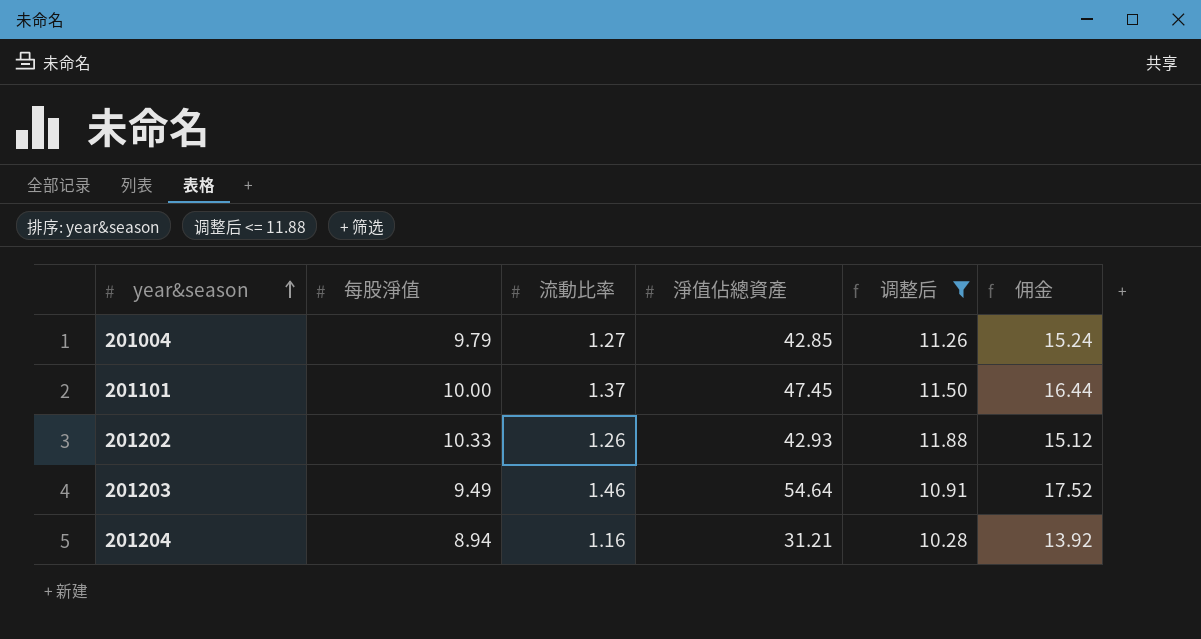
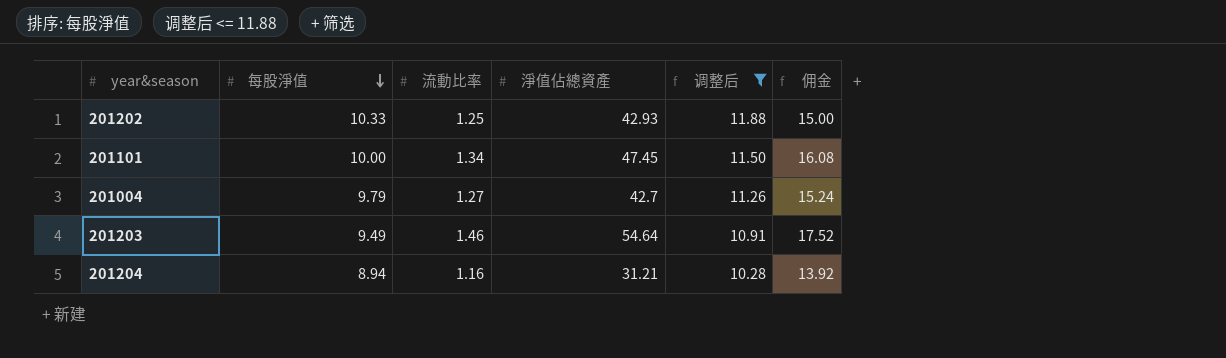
row order: year&season ascending -> 每股淨值 descending
201202 | 流動比率: 1.26 -> 1.25
201202 | 佣金: 15.12 -> 15.00
201101 | 流動比率: 1.37 -> 1.34
201101 | 佣金: 16.44 -> 16.08
201004 | 淨值佔總資產: 42.85 -> 42.7

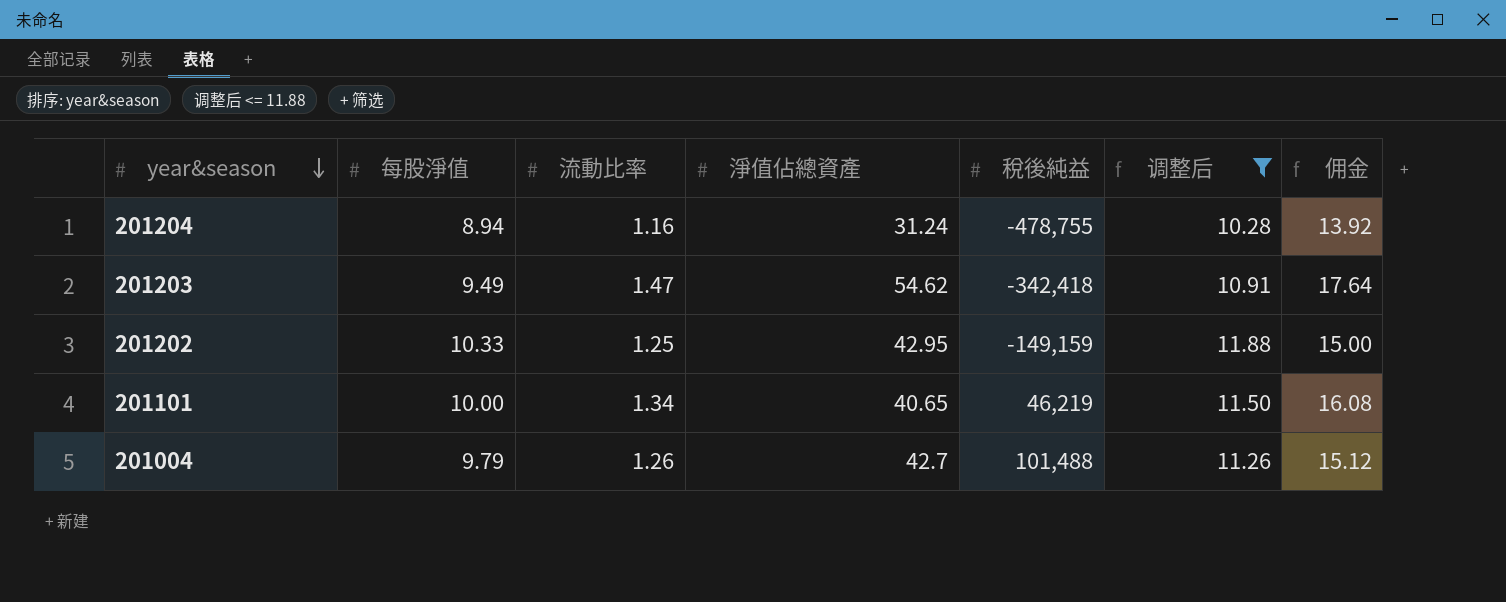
row order: 每股淨值 descending -> year&season descending
column 稅後純益 | position: none -> 5
201204 | 淨值佔總資產: 31.21 -> 31.24
201203 | 流動比率: 1.46 -> 1.47
201203 | 淨值佔總資產: 54.64 -> 54.62
201203 | 佣金: 17.52 -> 17.64
201202 | 淨值佔總資產: 42.93 -> 42.95
201101 | 淨值佔總資產: 47.45 -> 40.65
201004 | 流動比率: 1.27 -> 1.26
201004 | 佣金: 15.24 -> 15.12

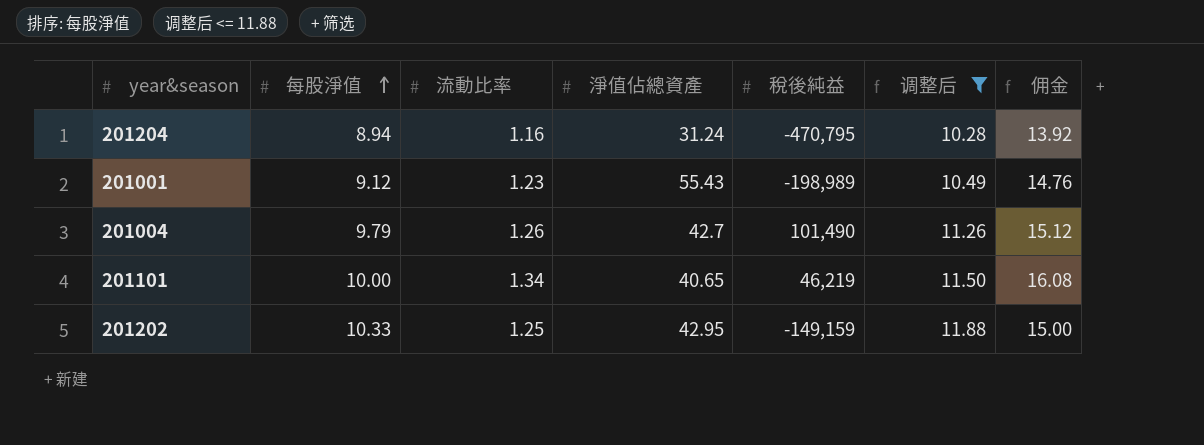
row order: year&season descending -> 每股淨值 ascending
row 201203: 9.49 | 1.47 | 54.62 | -342,418 | 10.91 | 17.64 -> none
201204 | 稅後純益: -478,755 -> -470,795
row 201001: none -> 9.12 | 1.23 | 55.43 | -198,989 | 10.49 | 14.76
201004 | 稅後純益: 101,488 -> 101,490

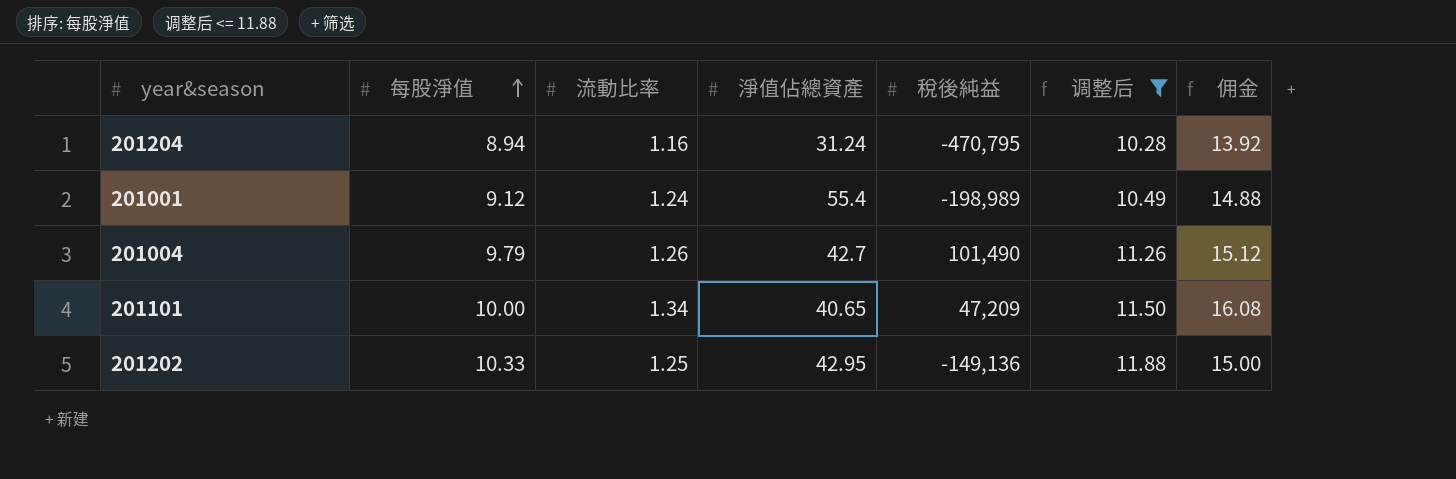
201001 | 流動比率: 1.23 -> 1.24
201001 | 淨值佔總資產: 55.43 -> 55.4
201001 | 佣金: 14.76 -> 14.88
201101 | 稅後純益: 46,219 -> 47,209
201202 | 稅後純益: -149,159 -> -149,136

